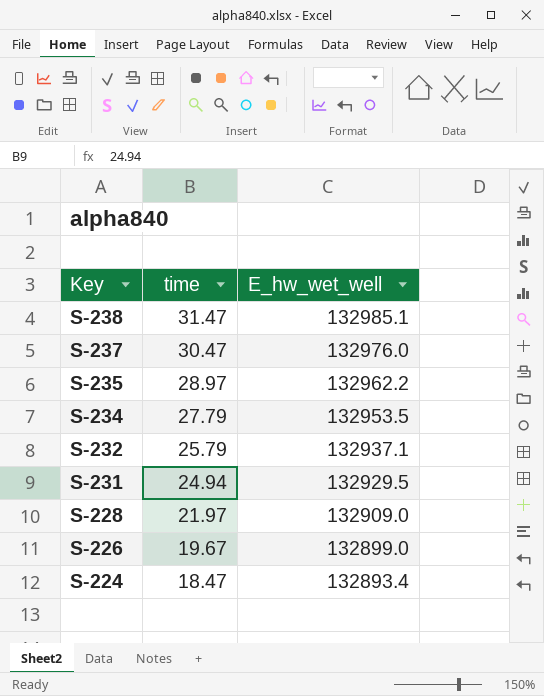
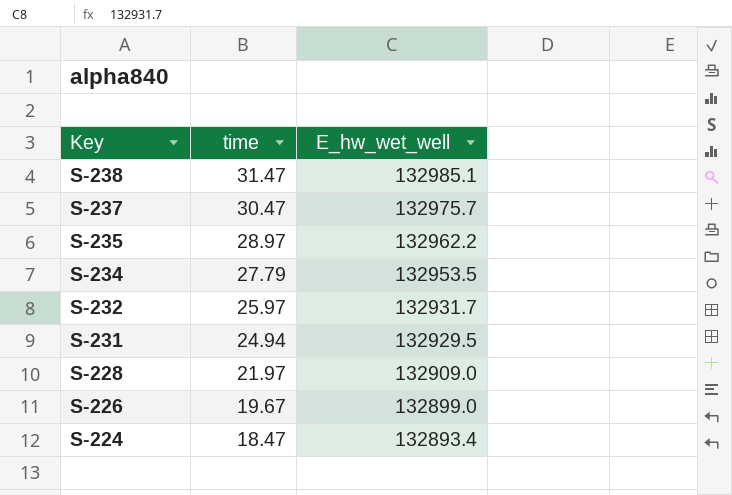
S-237 | E_hw_wet_well: 132976.0 -> 132975.7
S-232 | time: 25.79 -> 25.97
S-232 | E_hw_wet_well: 132937.1 -> 132931.7

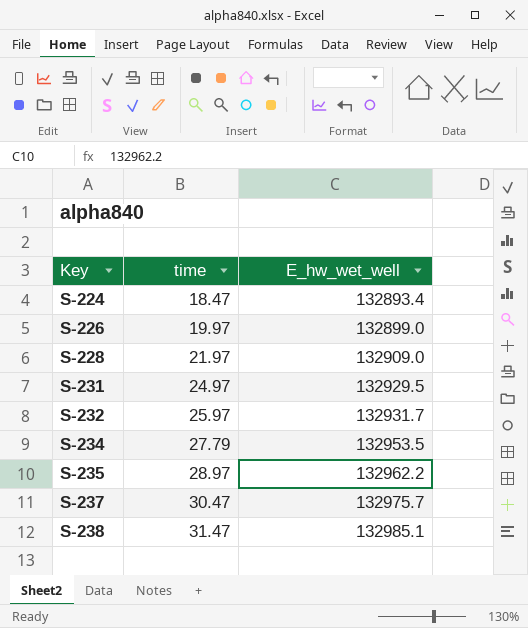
row order: Key descending -> Key ascending
S-226 | time: 19.67 -> 19.97
S-231 | time: 24.94 -> 24.97

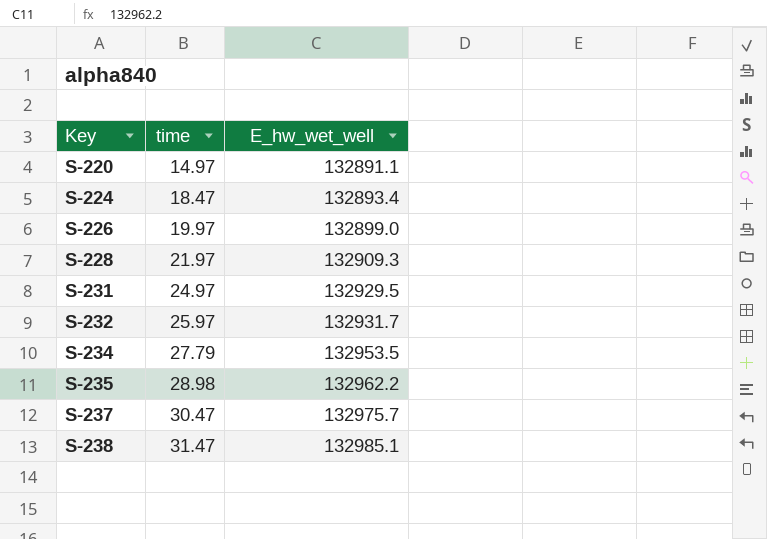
row S-220: none -> 14.97 | 132891.1
S-228 | E_hw_wet_well: 132909.0 -> 132909.3
S-235 | time: 28.97 -> 28.98

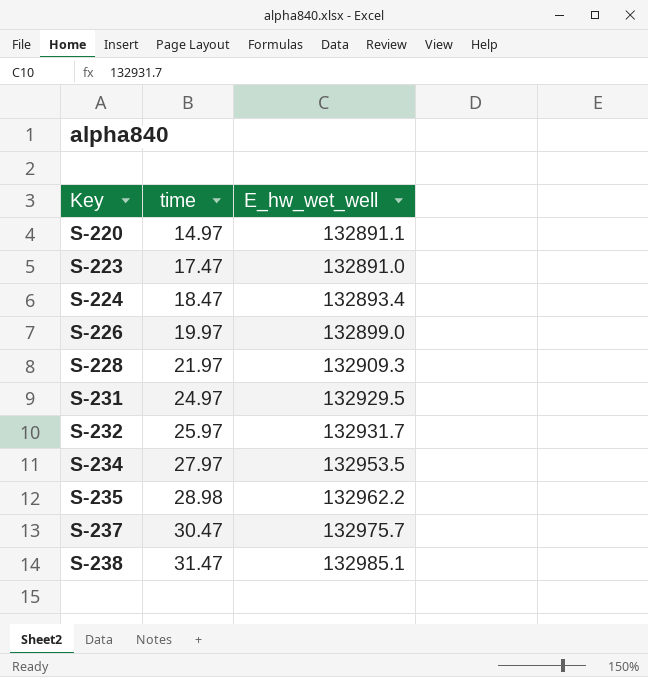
row S-223: none -> 17.47 | 132891.0
S-234 | time: 27.79 -> 27.97

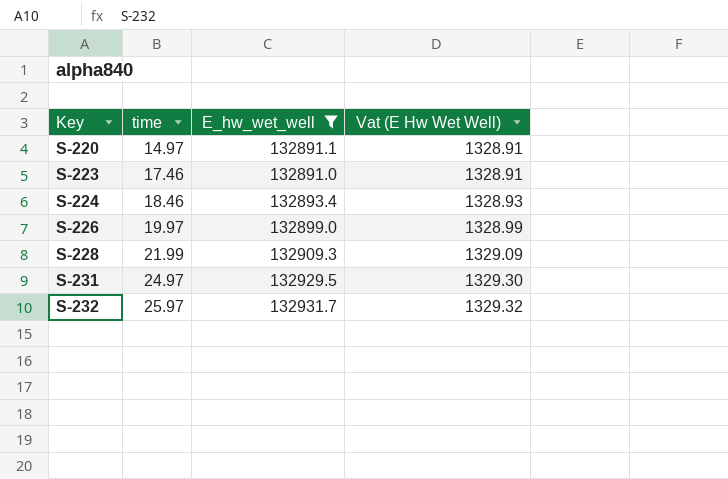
filter: none -> E_hw_wet_well <= 132931.7
column Vat (E Hw Wet Well) | formula: none -> [E_hw_wet_well] * 0.01
S-223 | time: 17.47 -> 17.46
S-224 | time: 18.47 -> 18.46
S-228 | time: 21.97 -> 21.99

